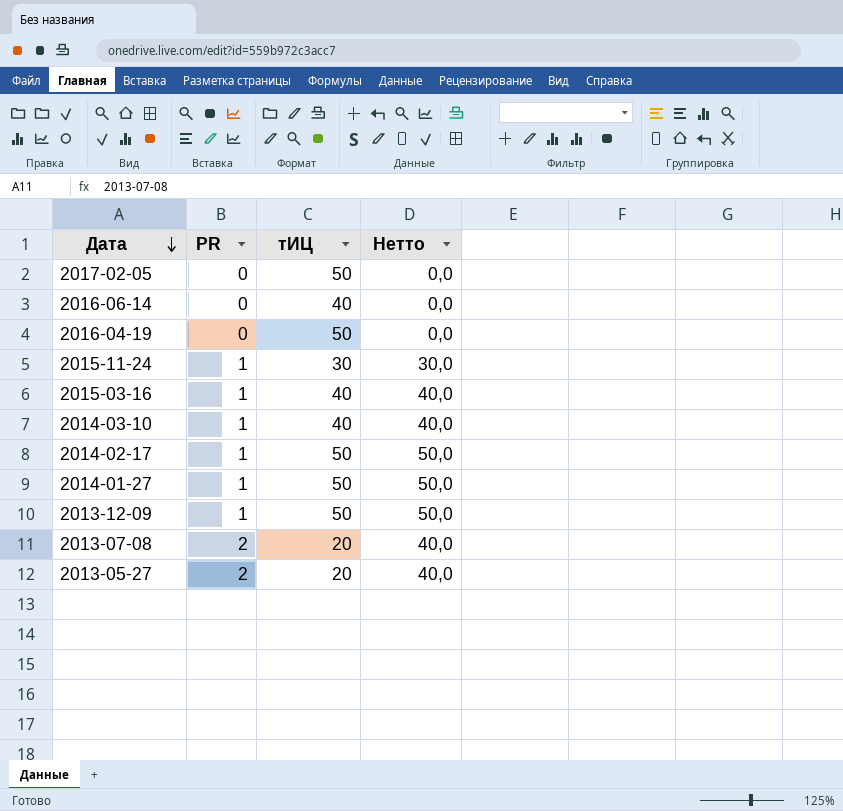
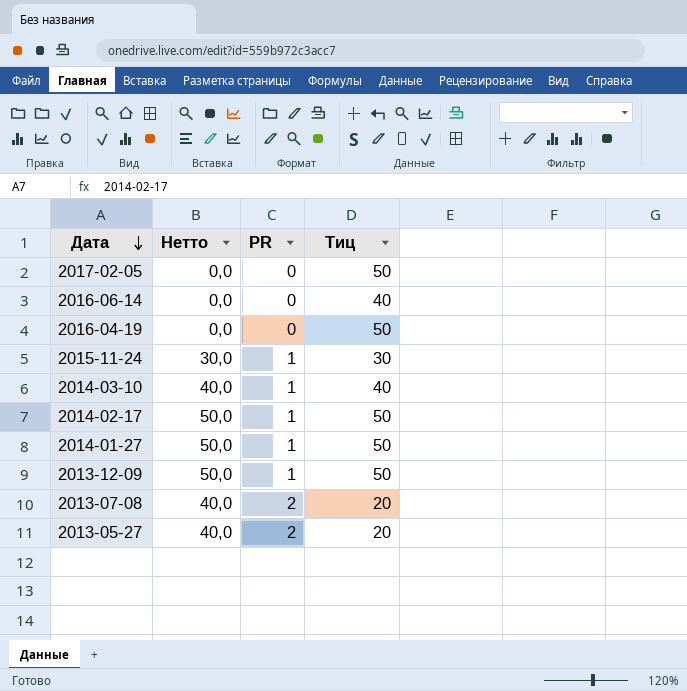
column Нетто | position: 4 -> 2
column name: тИЦ -> Тиц
row 2015-03-16: 1 | 40 | 40,0 -> none

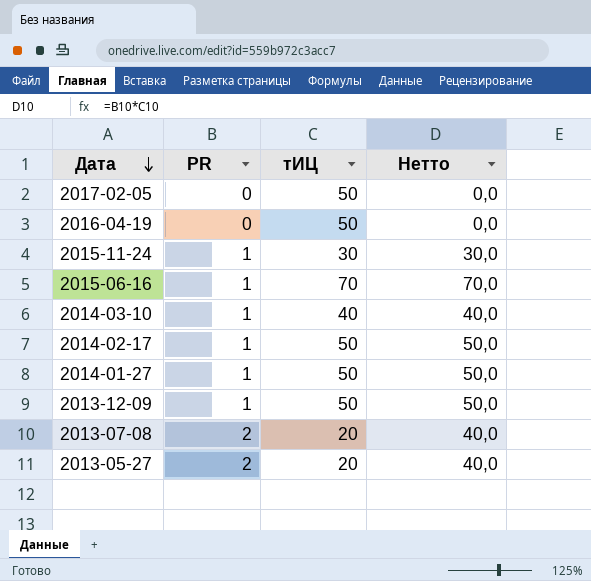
column name: Тиц -> тИЦ
column Нетто | position: 2 -> 4
row 2016-06-14: 0,0 | 0 | 40 -> none
row 2015-06-16: none -> 1 | 70 | 70,0

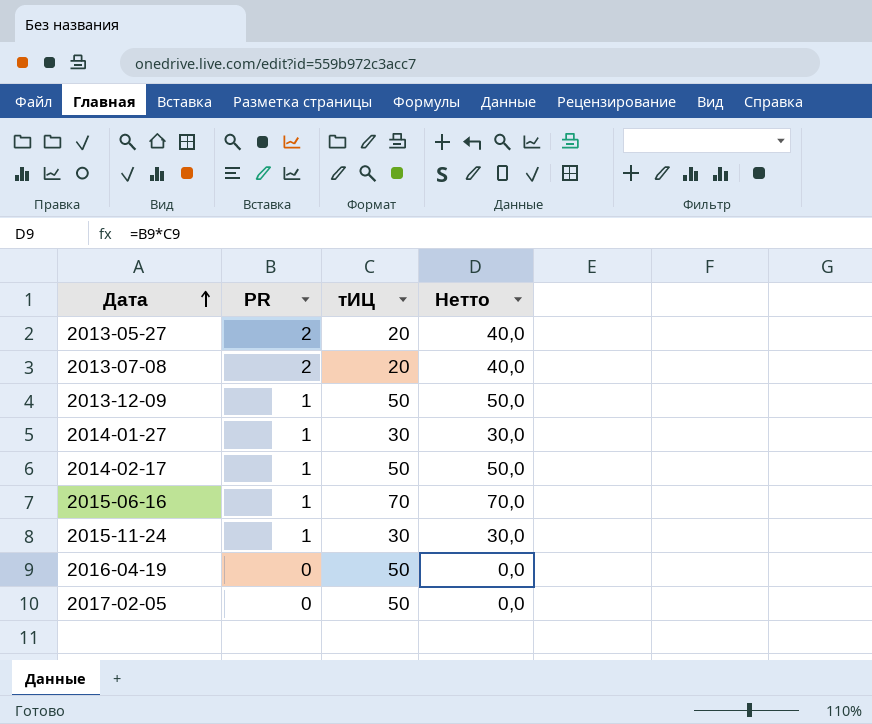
row order: Дата descending -> Дата ascending
row 2014-03-10: 1 | 40 | 40,0 -> none
2014-01-27 | тИЦ: 50 -> 30
2014-01-27 | Нетто: 50,0 -> 30,0

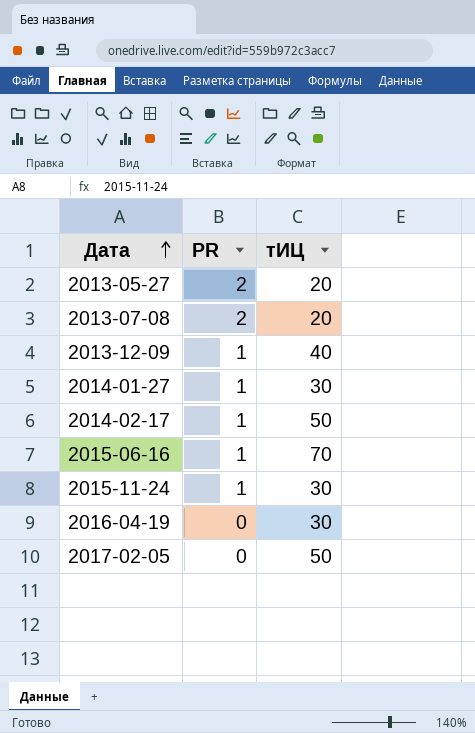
column Нетто | formula: [PR] * [тИЦ] -> none
2013-12-09 | тИЦ: 50 -> 40
2016-04-19 | тИЦ: 50 -> 30

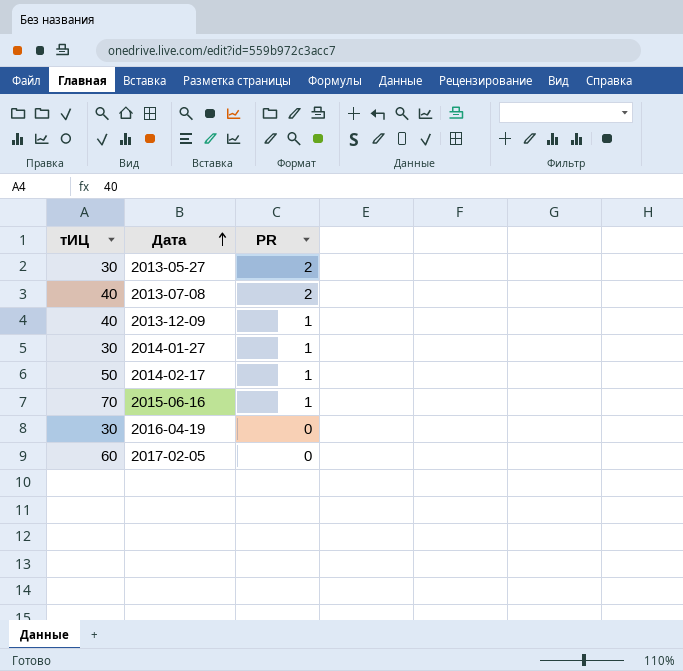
column тИЦ | position: 3 -> 1
row 2015-11-24: 1 | 30 -> none
2013-05-27 | тИЦ: 20 -> 30
2013-07-08 | тИЦ: 20 -> 40
2017-02-05 | тИЦ: 50 -> 60

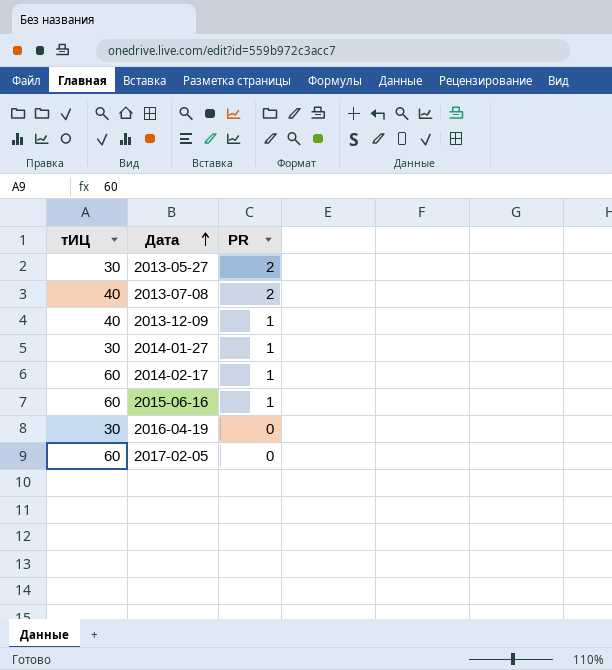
2014-02-17 | тИЦ: 50 -> 60
2015-06-16 | тИЦ: 70 -> 60

